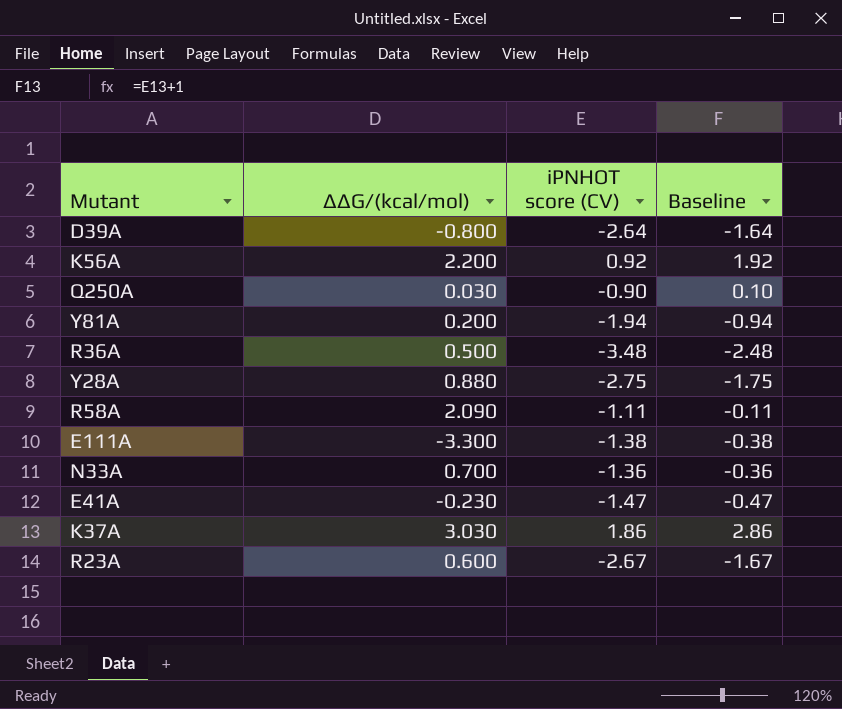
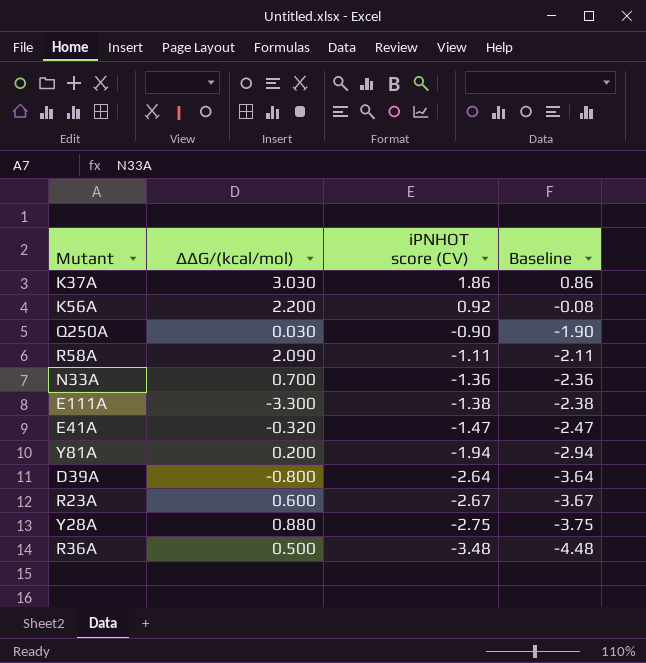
row order: none -> iPNHOT score (CV) descending
column Baseline | formula: [iPNHOT score (CV)] + 1 -> [iPNHOT score (CV)] - 1
E41A | ∆∆G/(kcal/mol): -0.230 -> -0.320

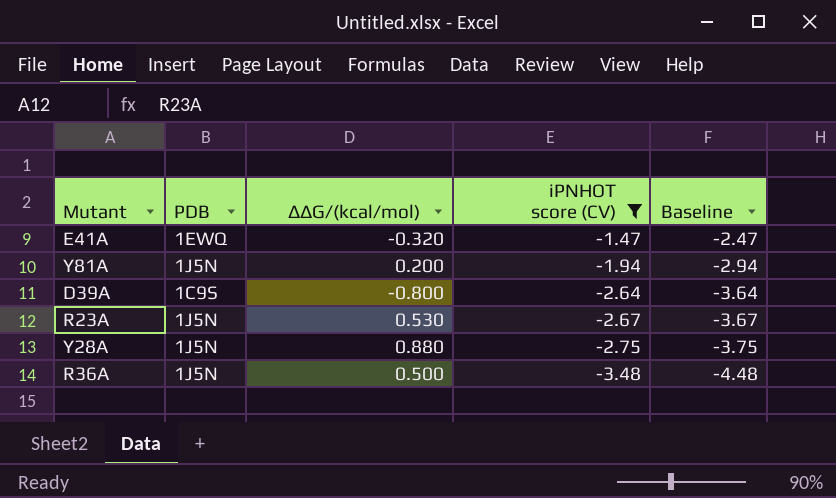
filter: none -> iPNHOT score (CV) <= -1.47
column PDB | position: none -> 2
R23A | ∆∆G/(kcal/mol): 0.600 -> 0.530

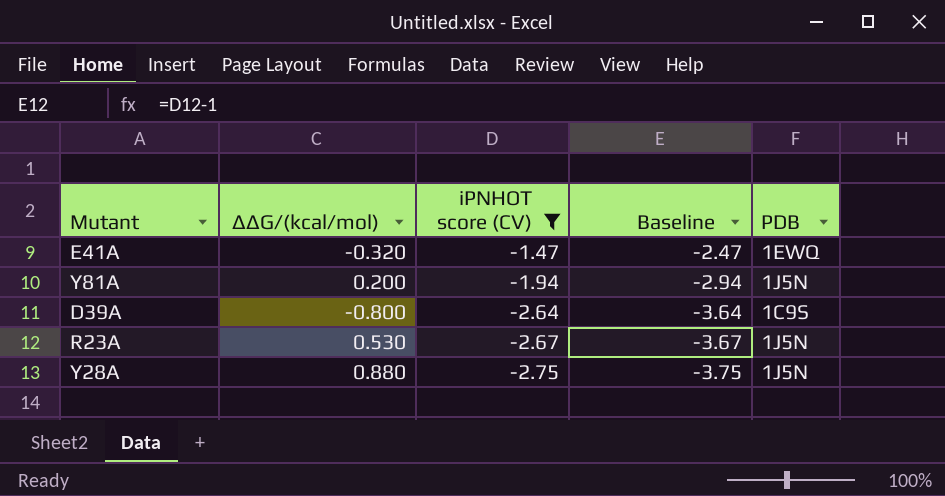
column PDB | position: 2 -> 5
row R36A: 1J5N | 0.500 | -3.48 | -4.48 -> none

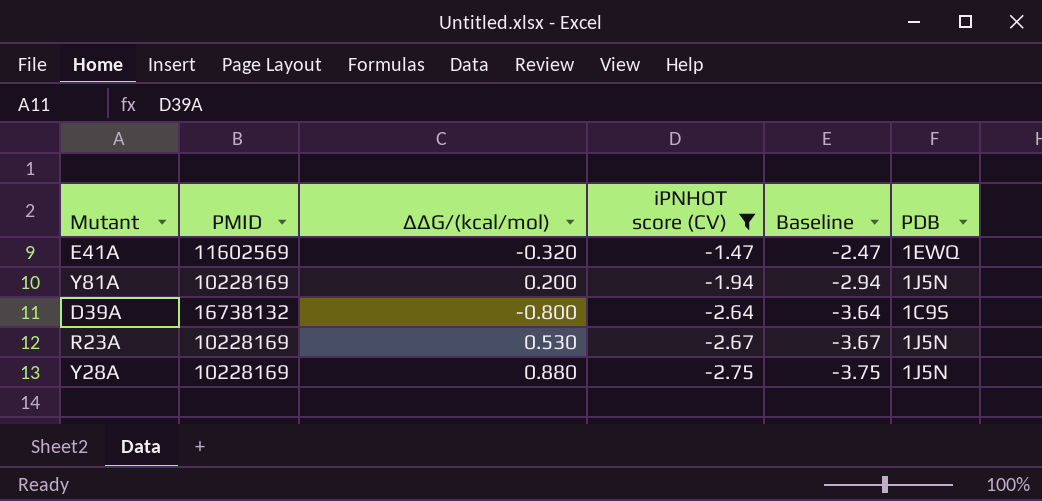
column PMID | position: none -> 2

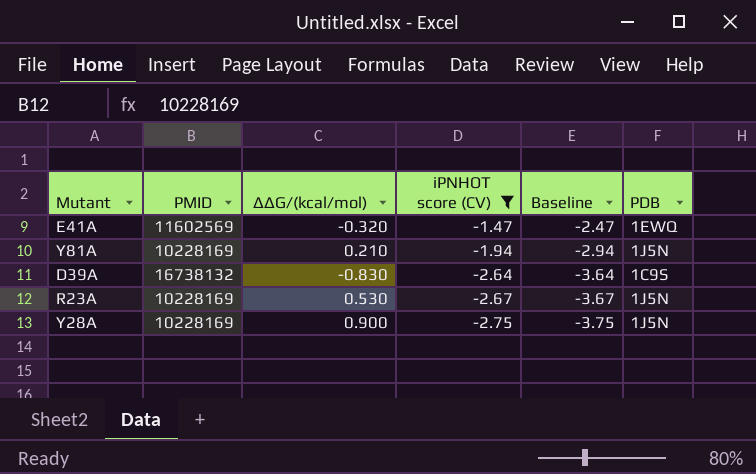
Y81A | ∆∆G/(kcal/mol): 0.200 -> 0.210
D39A | ∆∆G/(kcal/mol): -0.800 -> -0.830
Y28A | ∆∆G/(kcal/mol): 0.880 -> 0.900

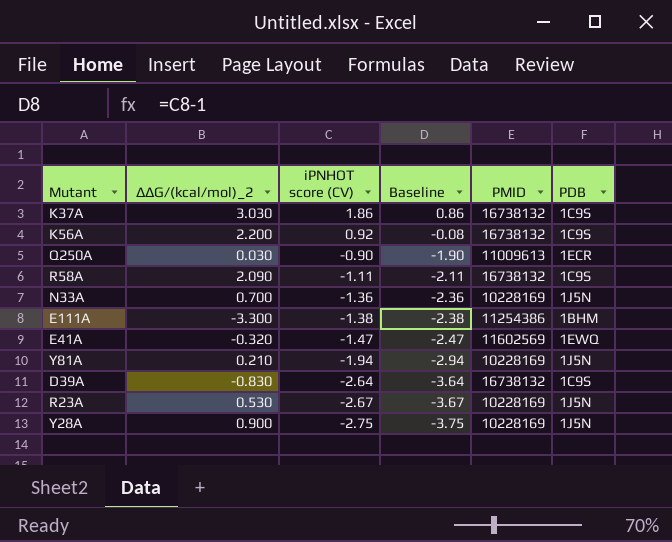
filter: iPNHOT score (CV) <= -1.47 -> none
column name: ∆∆G/(kcal/mol) -> ∆∆G/(kcal/mol)_2
column PMID | position: 2 -> 5

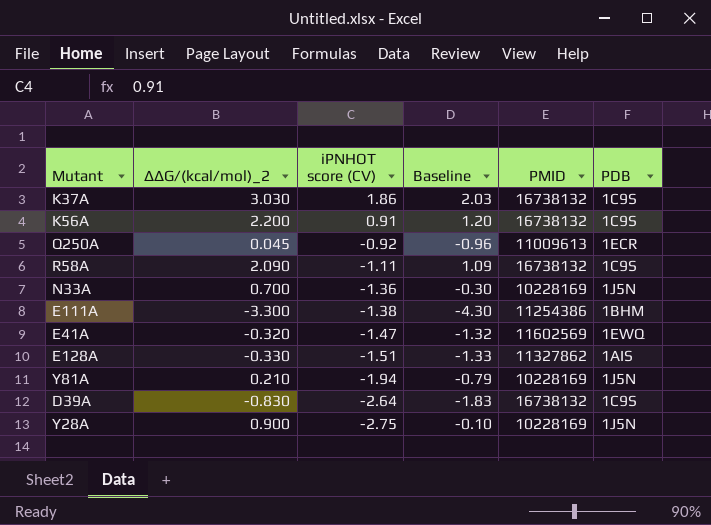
column Baseline | formula: [iPNHOT score (CV)] - 1 -> [∆∆G/(kcal/mol)_2] - 1
row R23A: 0.530 | -2.67 | -3.67 | 10228169 | 1J5N -> none
K56A | iPNHOT score (CV): 0.92 -> 0.91
Q250A | ∆∆G/(kcal/mol)_2: 0.030 -> 0.045
Q250A | iPNHOT score (CV): -0.90 -> -0.92
row E128A: none -> -0.330 | -1.51 | -1.33 | 11327862 | 1AIS

